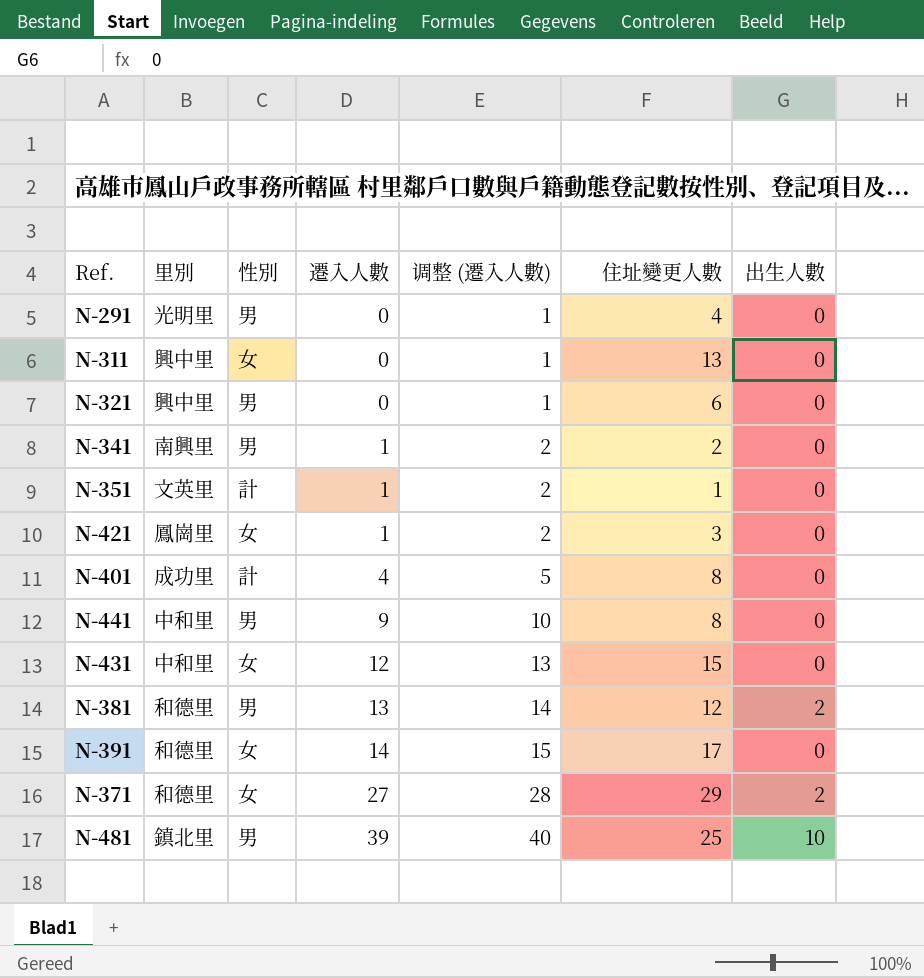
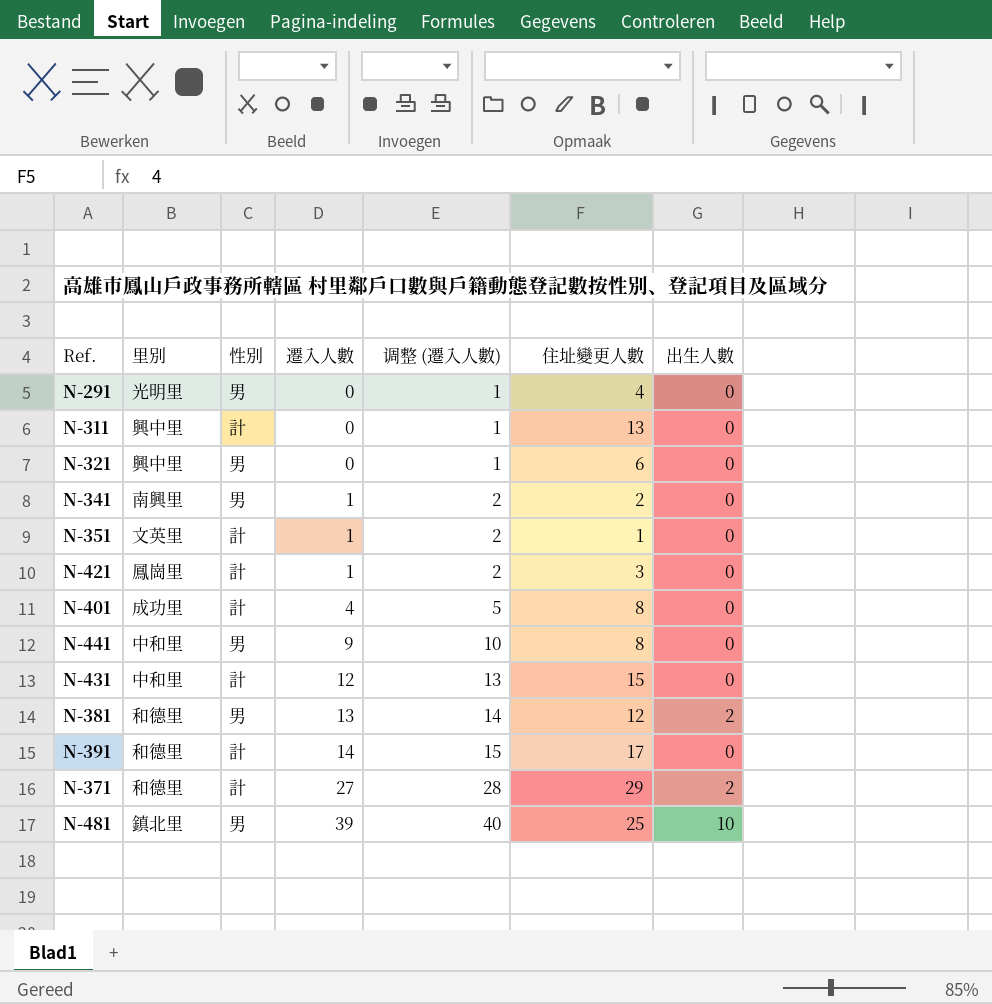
N-311 | 性別: 女 -> 計
N-421 | 性別: 女 -> 計
N-431 | 性別: 女 -> 計
N-391 | 性別: 女 -> 計
N-371 | 性別: 女 -> 計

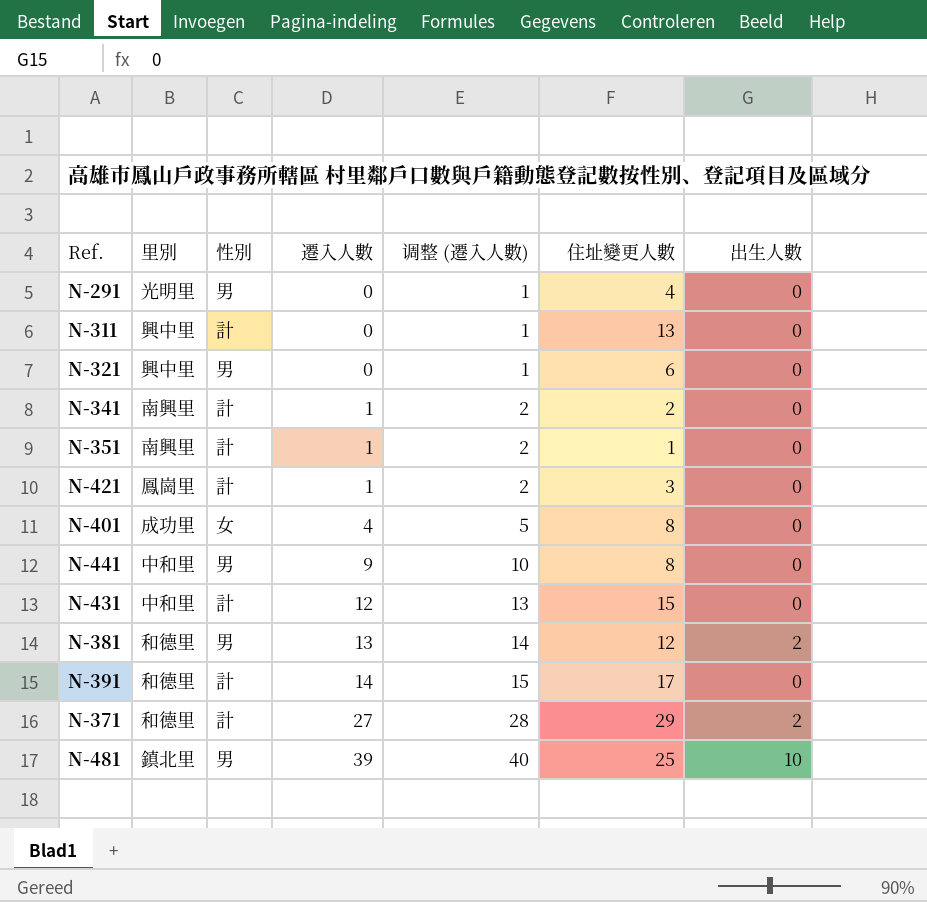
N-341 | 性別: 男 -> 計
N-351 | 里別: 文英里 -> 南興里
N-401 | 性別: 計 -> 女

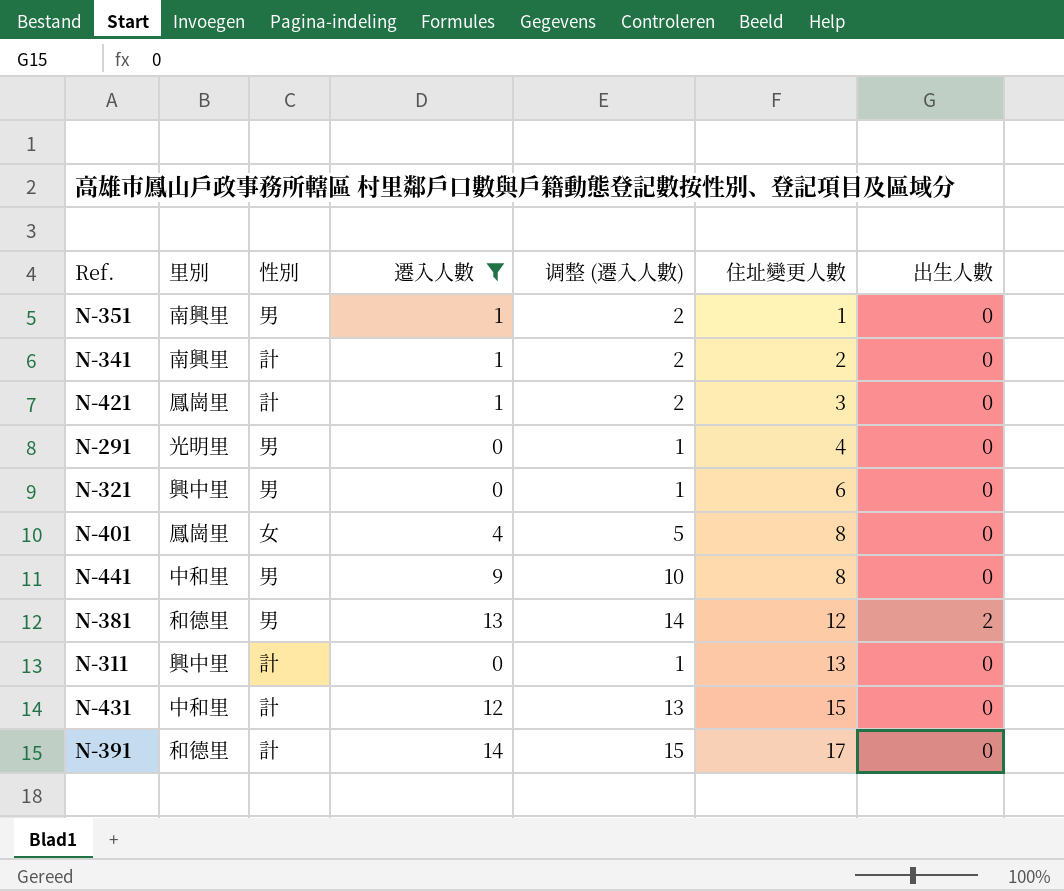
filter: none -> 遷入人數 <= 14
row order: 遷入人數 ascending -> 住址變更人數 ascending
N-351 | 性別: 計 -> 男
N-401 | 里別: 成功里 -> 鳳崗里

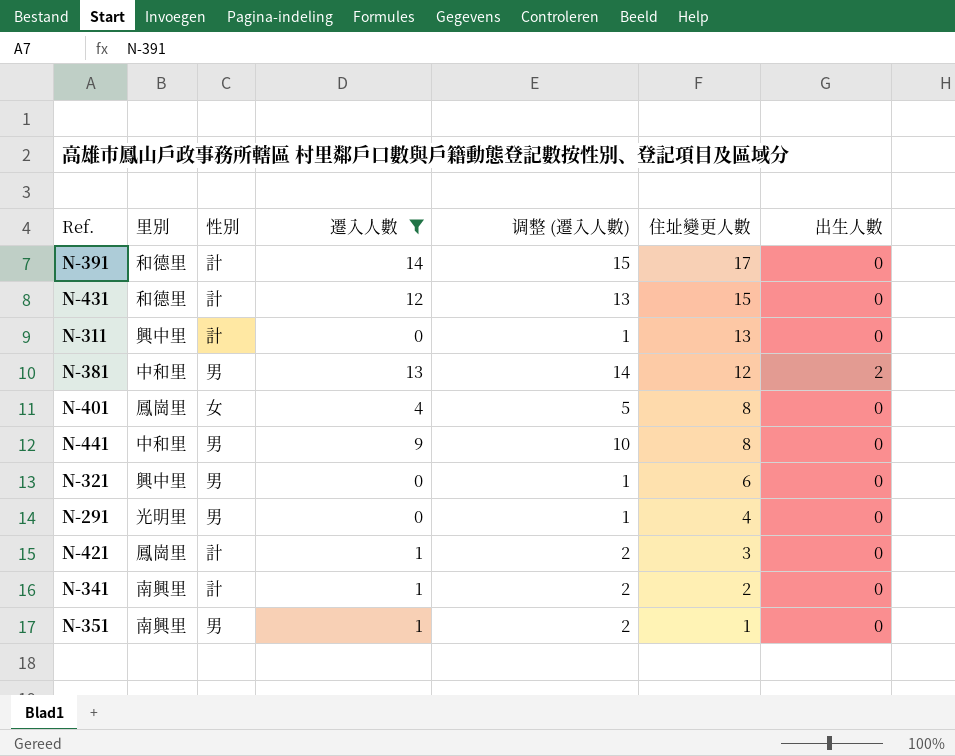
row order: 住址變更人數 ascending -> 住址變更人數 descending
N-431 | 里別: 中和里 -> 和德里
N-381 | 里別: 和德里 -> 中和里

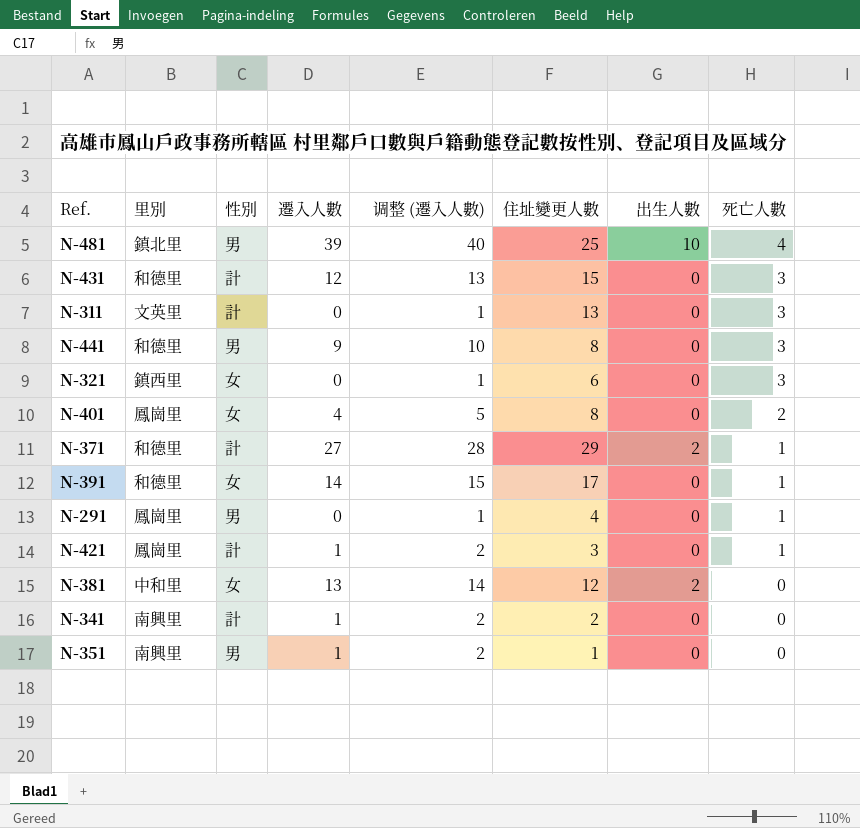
filter: 遷入人數 <= 14 -> none
row order: 住址變更人數 descending -> 死亡人數 descending
column 死亡人數 | position: none -> 8
N-311 | 里別: 興中里 -> 文英里
N-441 | 里別: 中和里 -> 和德里
N-321 | 里別: 興中里 -> 鎮西里
N-321 | 性別: 男 -> 女
N-391 | 性別: 計 -> 女
N-291 | 里別: 光明里 -> 鳳崗里
N-381 | 性別: 男 -> 女

